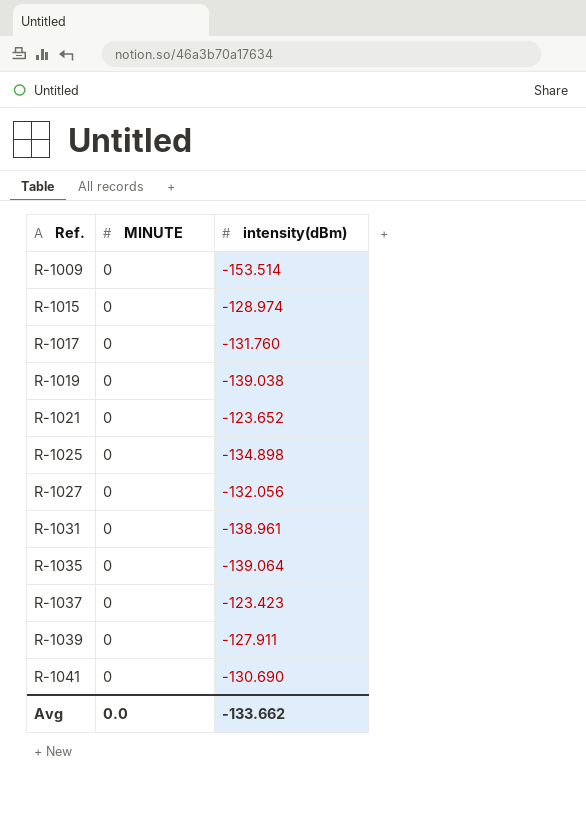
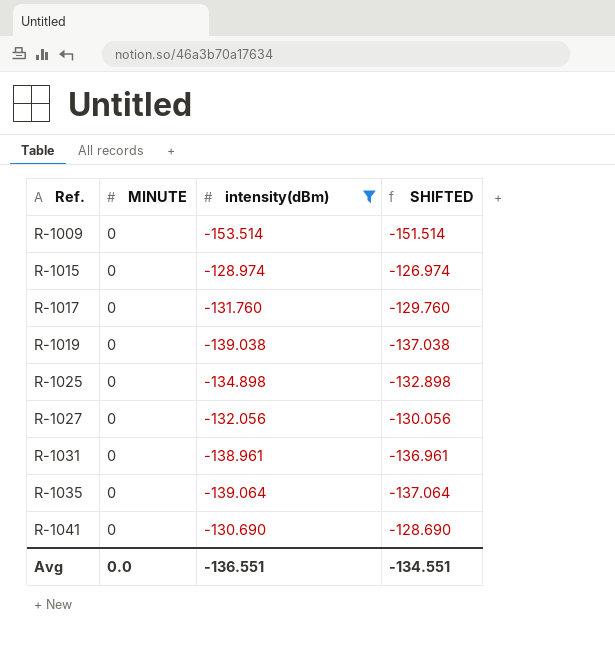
filter: none -> intensity(dBm) <= -128.974
column SHIFTED | formula: none -> [intensity(dBm)] + 2
Avg | intensity(dBm): -133.662 -> -136.551

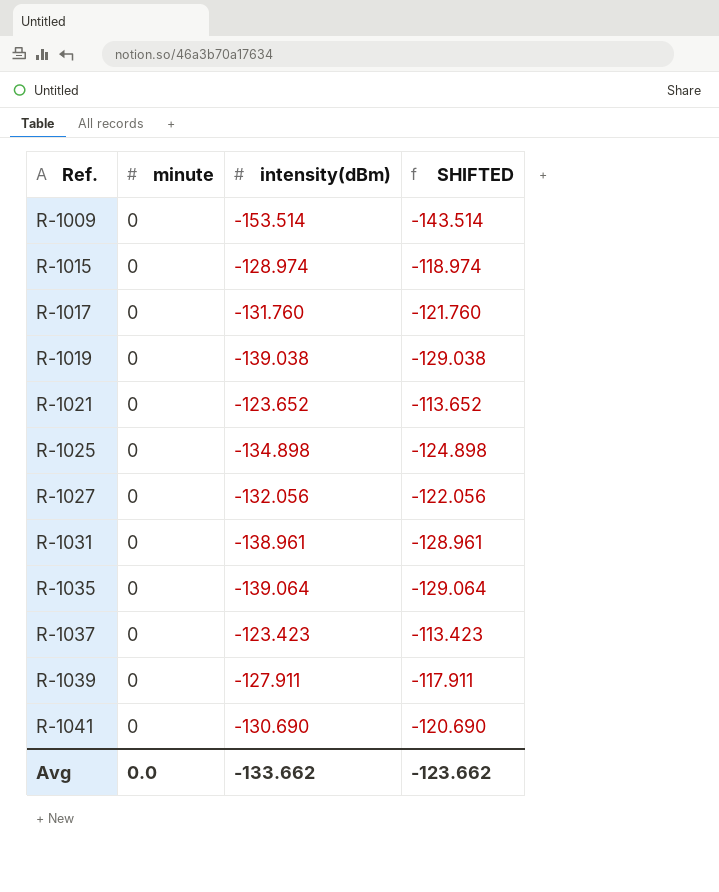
filter: intensity(dBm) <= -128.974 -> none
column name: MINUTE -> minute
column SHIFTED | formula: [intensity(dBm)] + 2 -> [intensity(dBm)] + 10
Avg | intensity(dBm): -136.551 -> -133.662
Avg | SHIFTED: -134.551 -> -123.662

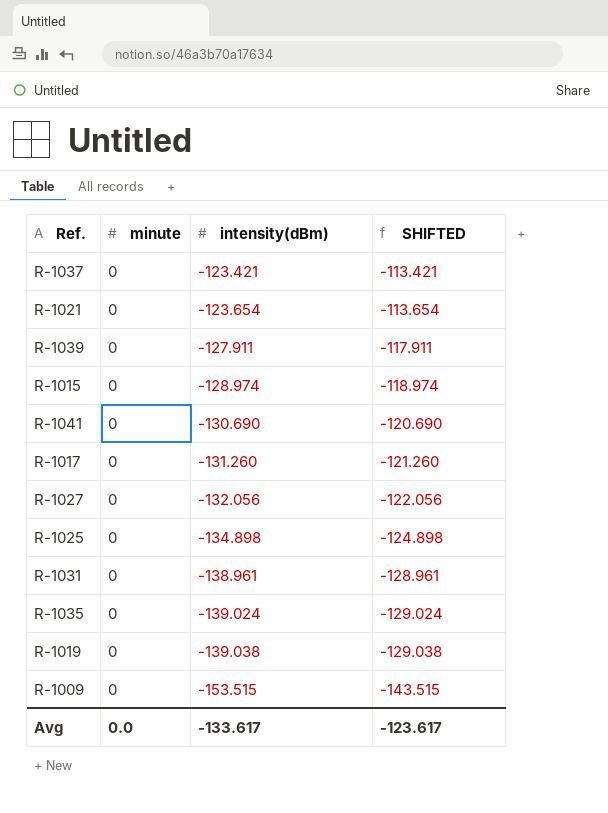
row order: Ref. ascending -> intensity(dBm) descending
R-1037 | intensity(dBm): -123.423 -> -123.421
R-1037 | SHIFTED: -113.423 -> -113.421
R-1021 | intensity(dBm): -123.652 -> -123.654
R-1021 | SHIFTED: -113.652 -> -113.654
R-1017 | intensity(dBm): -131.760 -> -131.260
R-1017 | SHIFTED: -121.760 -> -121.260
R-1035 | intensity(dBm): -139.064 -> -139.024
R-1035 | SHIFTED: -129.064 -> -129.024
R-1009 | intensity(dBm): -153.514 -> -153.515
R-1009 | SHIFTED: -143.514 -> -143.515
Avg | intensity(dBm): -133.662 -> -133.617
Avg | SHIFTED: -123.662 -> -123.617

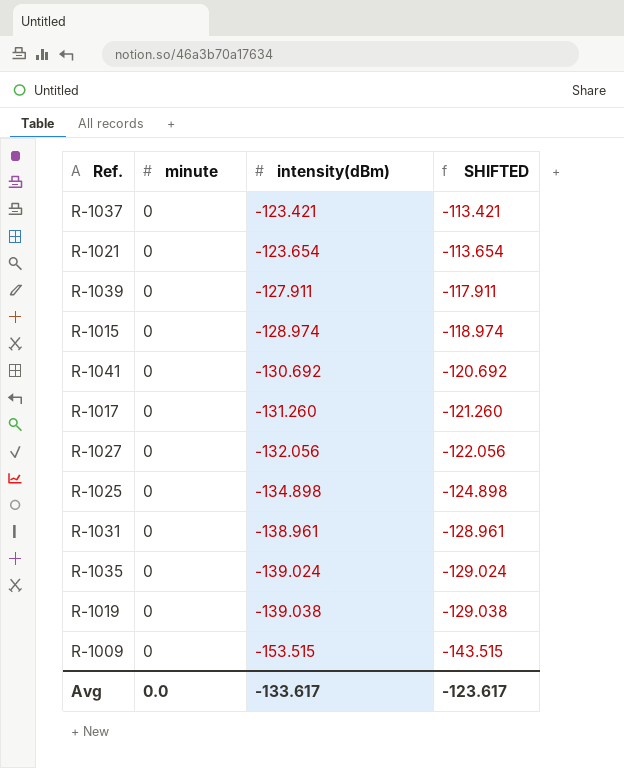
R-1041 | intensity(dBm): -130.690 -> -130.692
R-1041 | SHIFTED: -120.690 -> -120.692

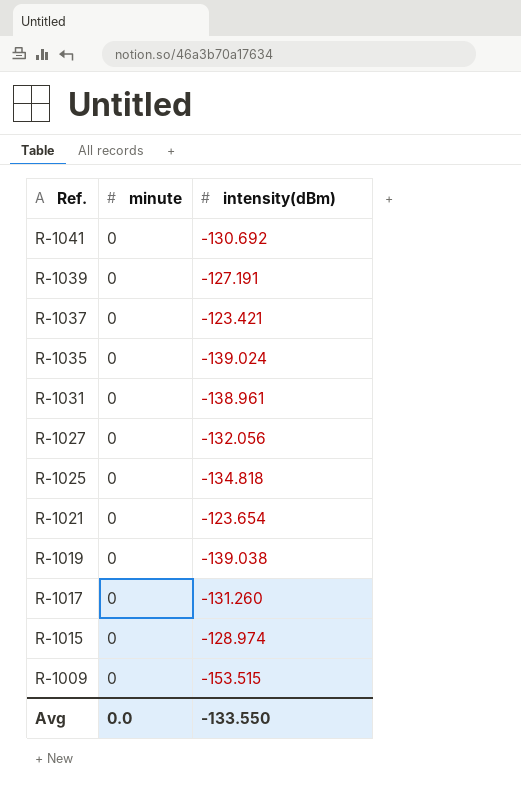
row order: intensity(dBm) descending -> Ref. descending
column SHIFTED | formula: [intensity(dBm)] + 10 -> none
R-1039 | intensity(dBm): -127.911 -> -127.191
R-1025 | intensity(dBm): -134.898 -> -134.818
Avg | intensity(dBm): -133.617 -> -133.550

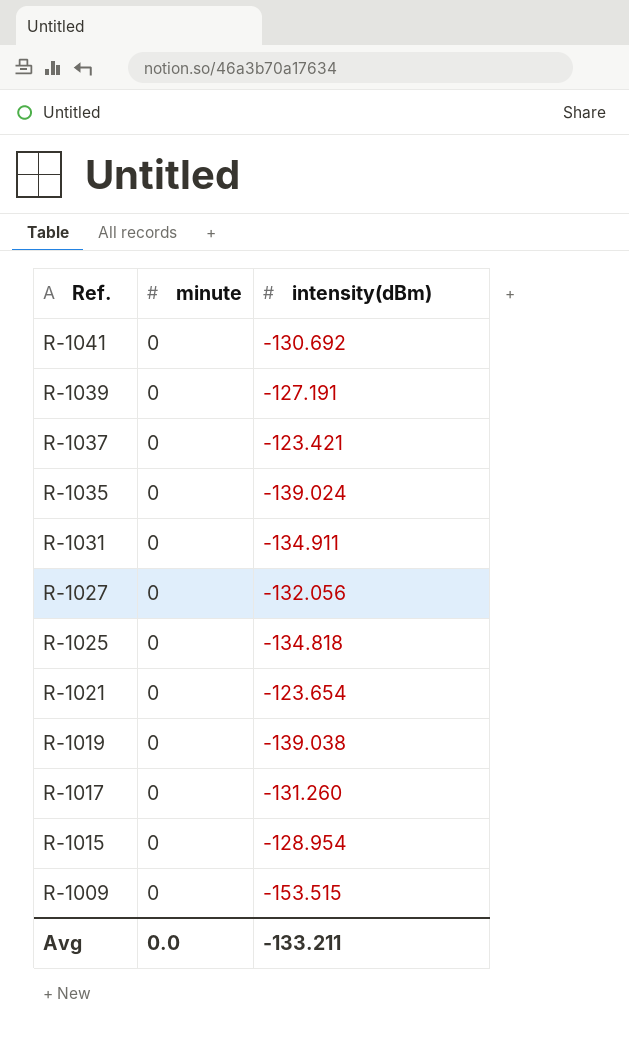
R-1031 | intensity(dBm): -138.961 -> -134.911
R-1015 | intensity(dBm): -128.974 -> -128.954
Avg | intensity(dBm): -133.550 -> -133.211

